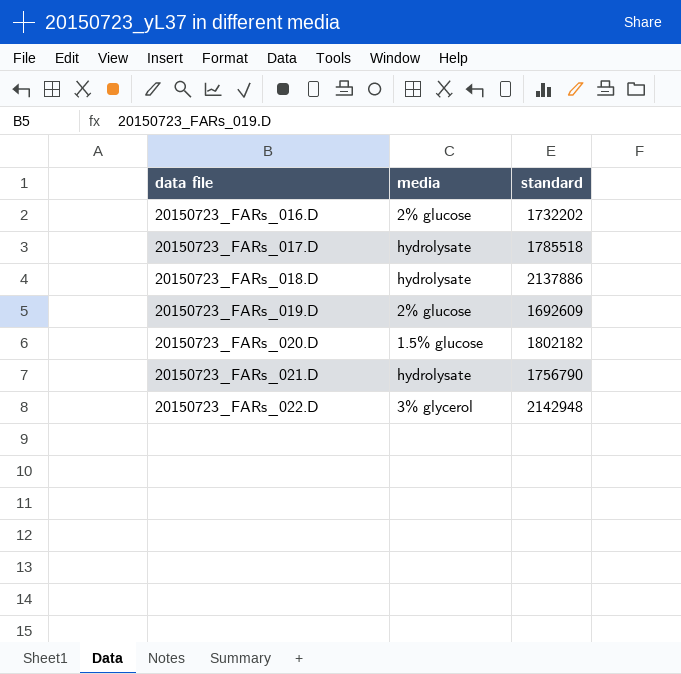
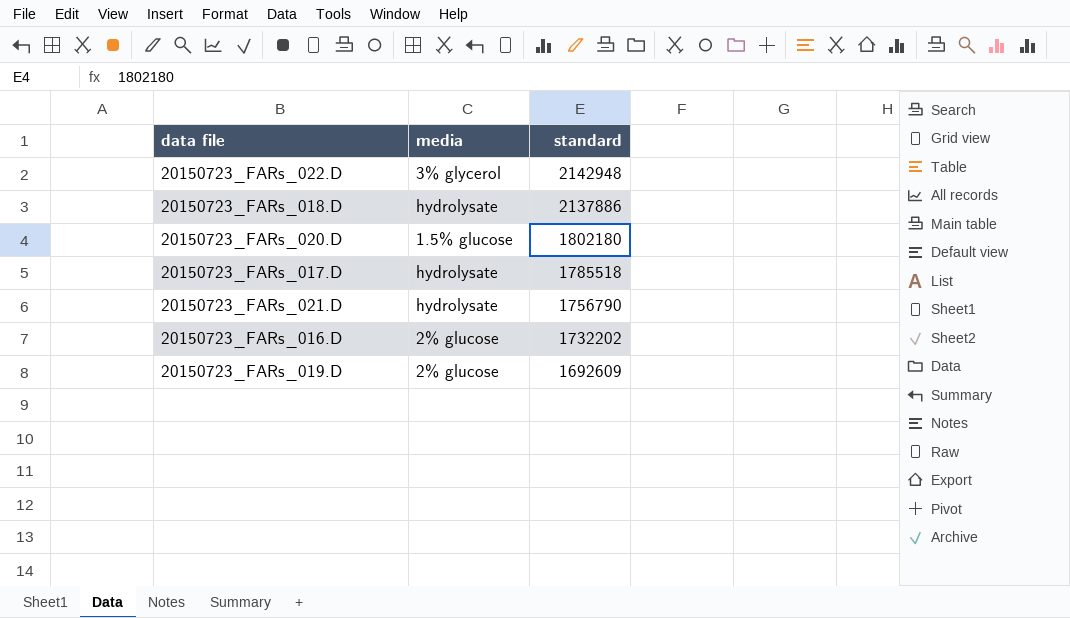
row order: data file ascending -> standard descending
20150723_FARs_020.D | standard: 1802182 -> 1802180

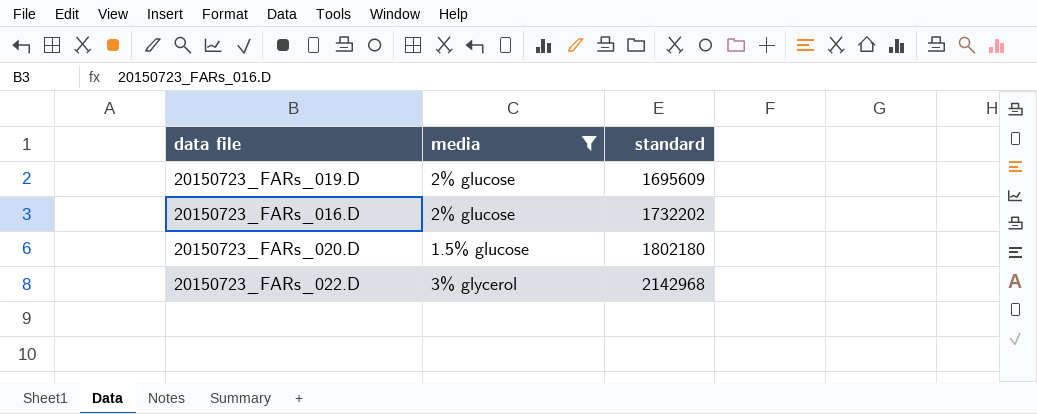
filter: none -> media != hydrolysate
row order: standard descending -> standard ascending
20150723_FARs_019.D | standard: 1692609 -> 1695609
20150723_FARs_022.D | standard: 2142948 -> 2142968

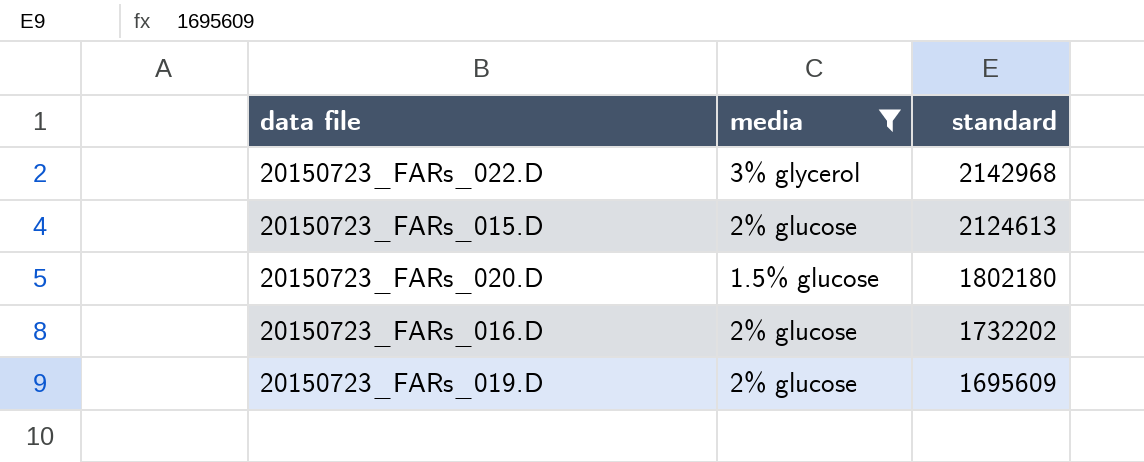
row order: standard ascending -> standard descending
row 20150723_FARs_015.D: none -> 2% glucose | 2124613

